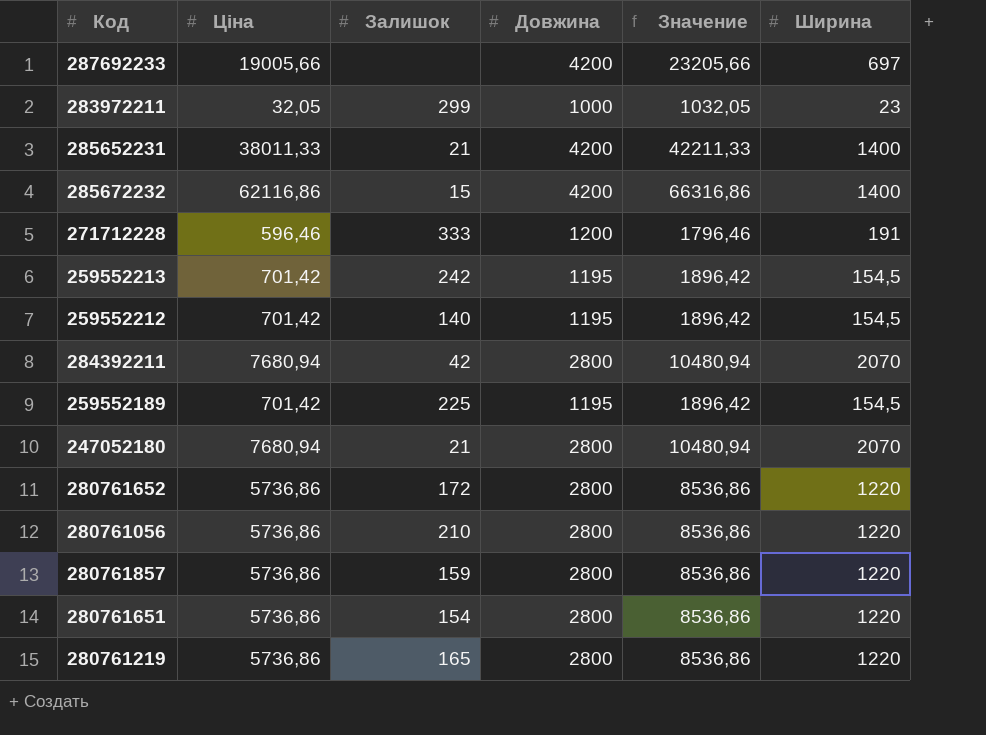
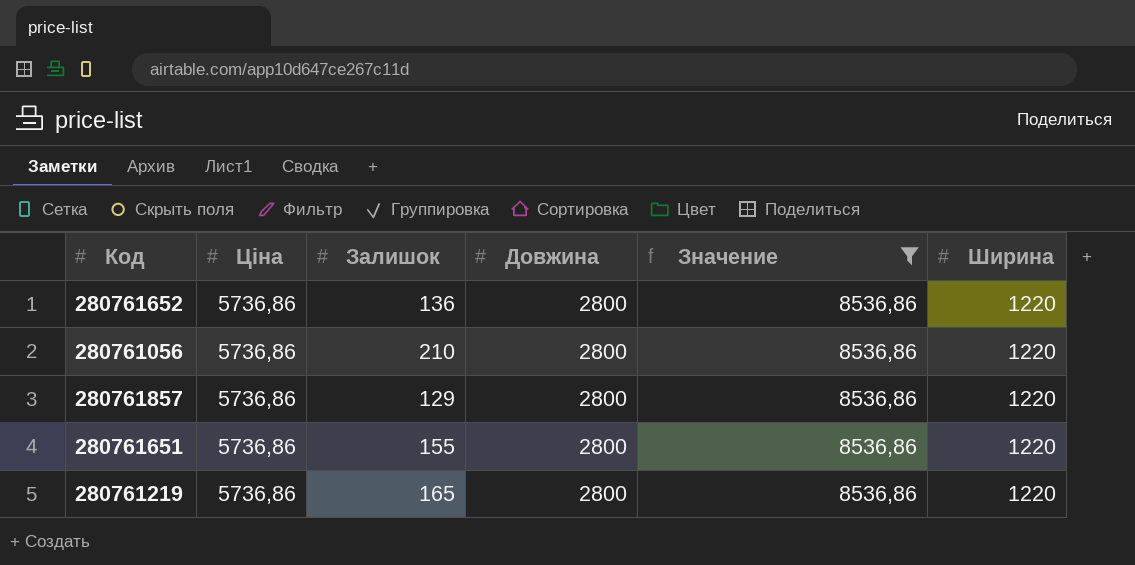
filter: none -> Значение = 8536,86
280761652 | Залишок: 172 -> 136
280761857 | Залишок: 159 -> 129
280761651 | Залишок: 154 -> 155

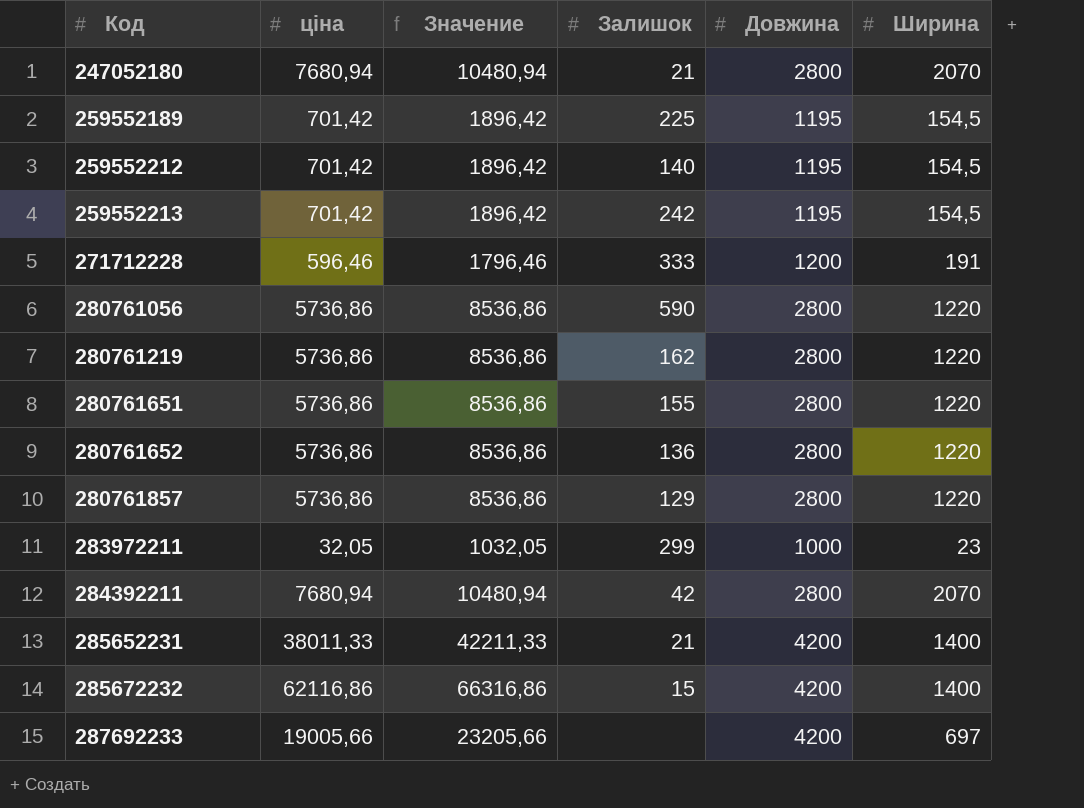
filter: Значение = 8536,86 -> none
row order: none -> Код ascending
column name: Ціна -> ціна
column Значение | position: 5 -> 3
280761056 | Залишок: 210 -> 590
280761219 | Залишок: 165 -> 162

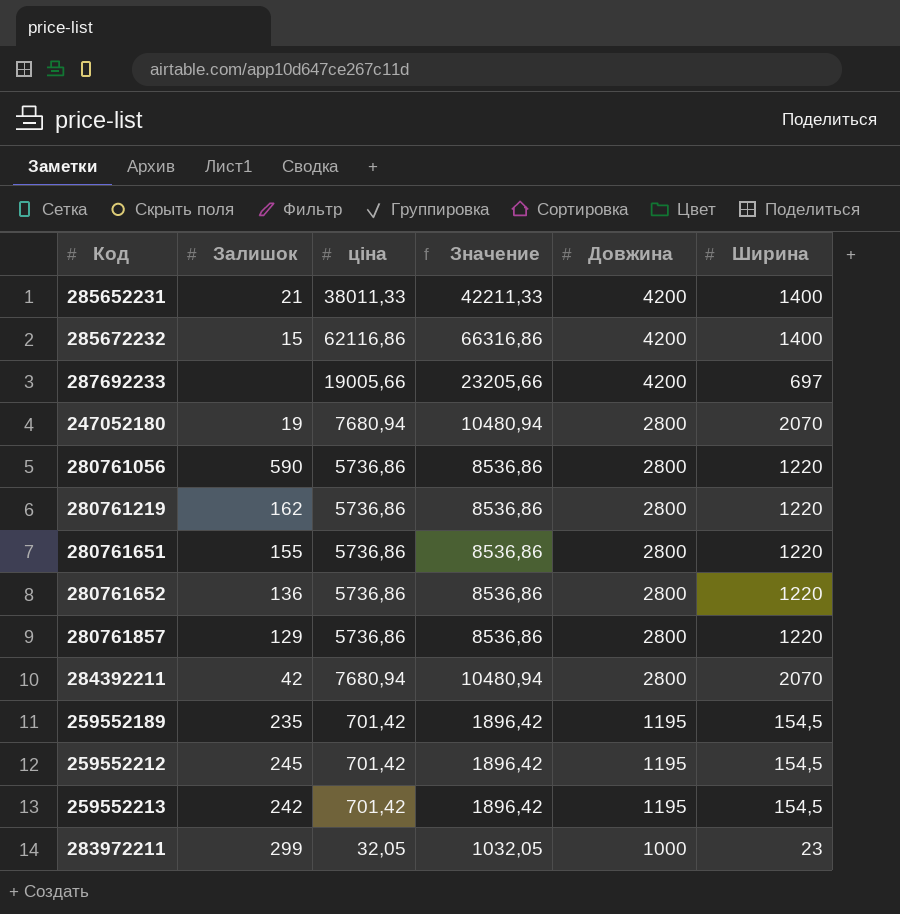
row order: Код ascending -> Довжина descending
column Залишок | position: 4 -> 2
row 271712228: 596,46 | 1796,46 | 333 | 1200 | 191 -> none
247052180 | Залишок: 21 -> 19
259552189 | Залишок: 225 -> 235
259552212 | Залишок: 140 -> 245

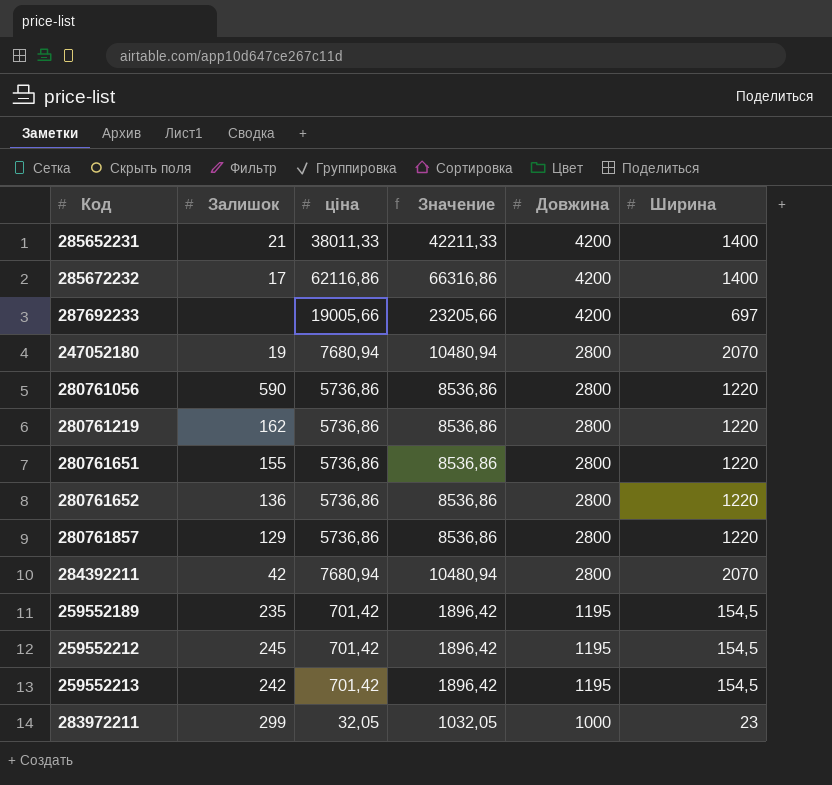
285672232 | Залишок: 15 -> 17

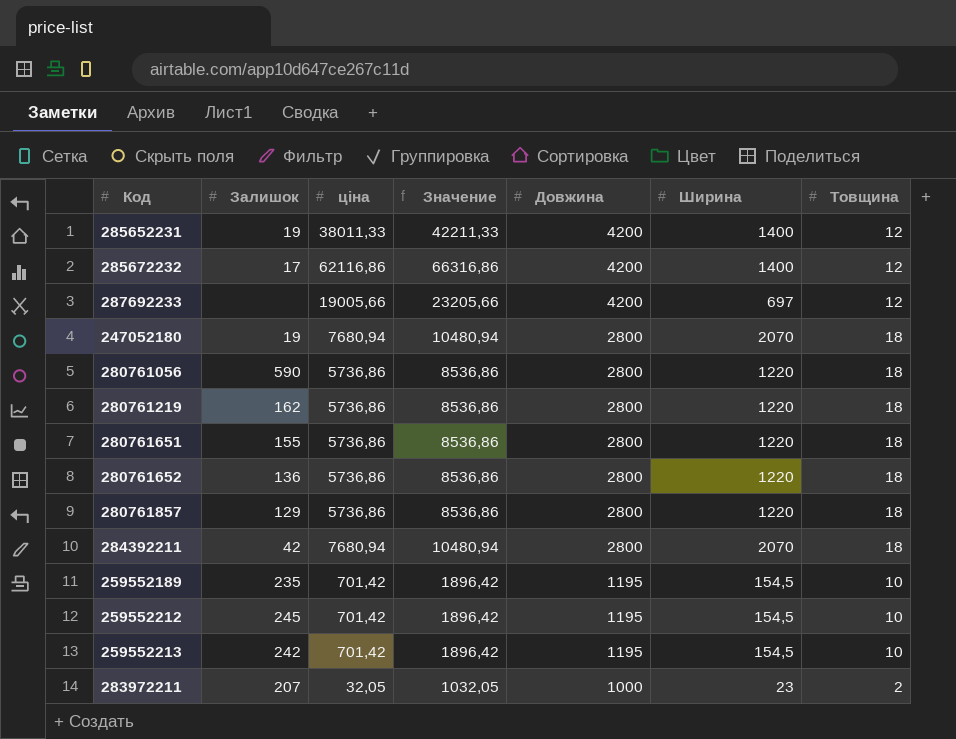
column Товщина | position: none -> 7
285652231 | Залишок: 21 -> 19
283972211 | Залишок: 299 -> 207

